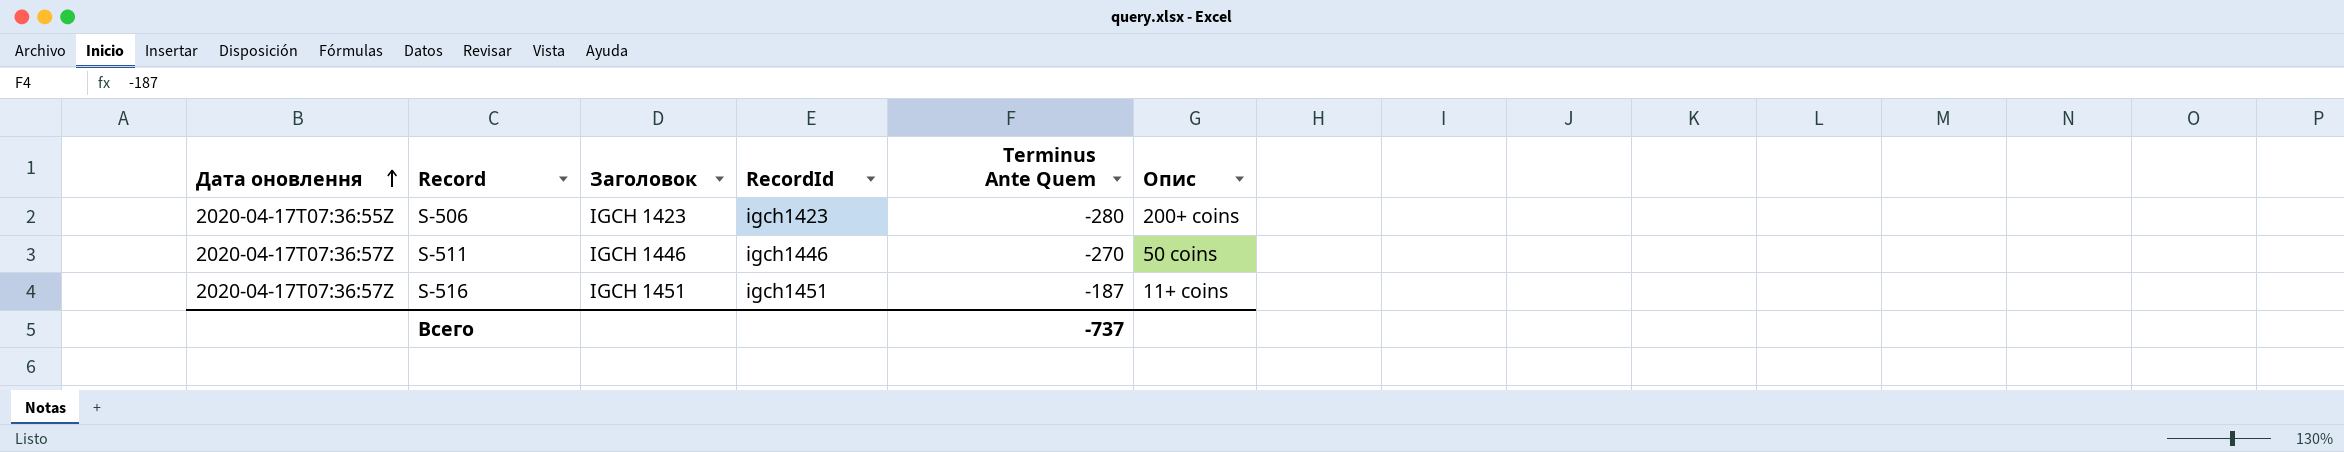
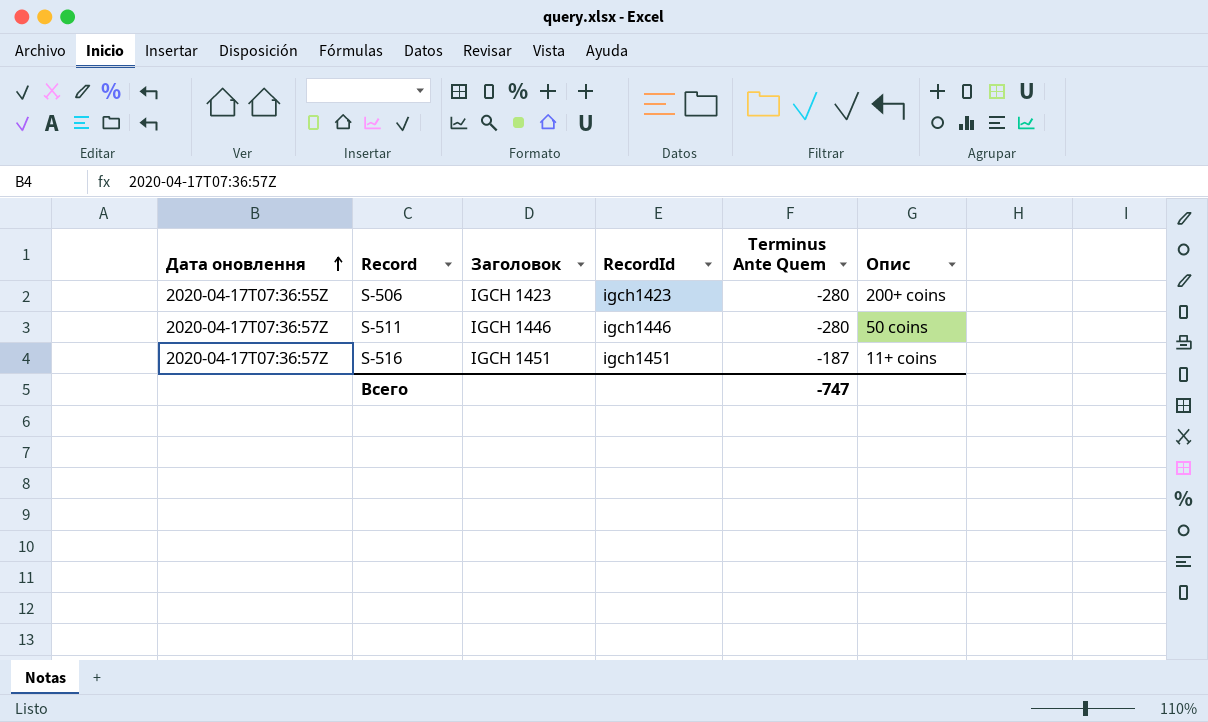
S-511 | Terminus Ante Quem: -270 -> -280
Всего | Terminus Ante Quem: -737 -> -747

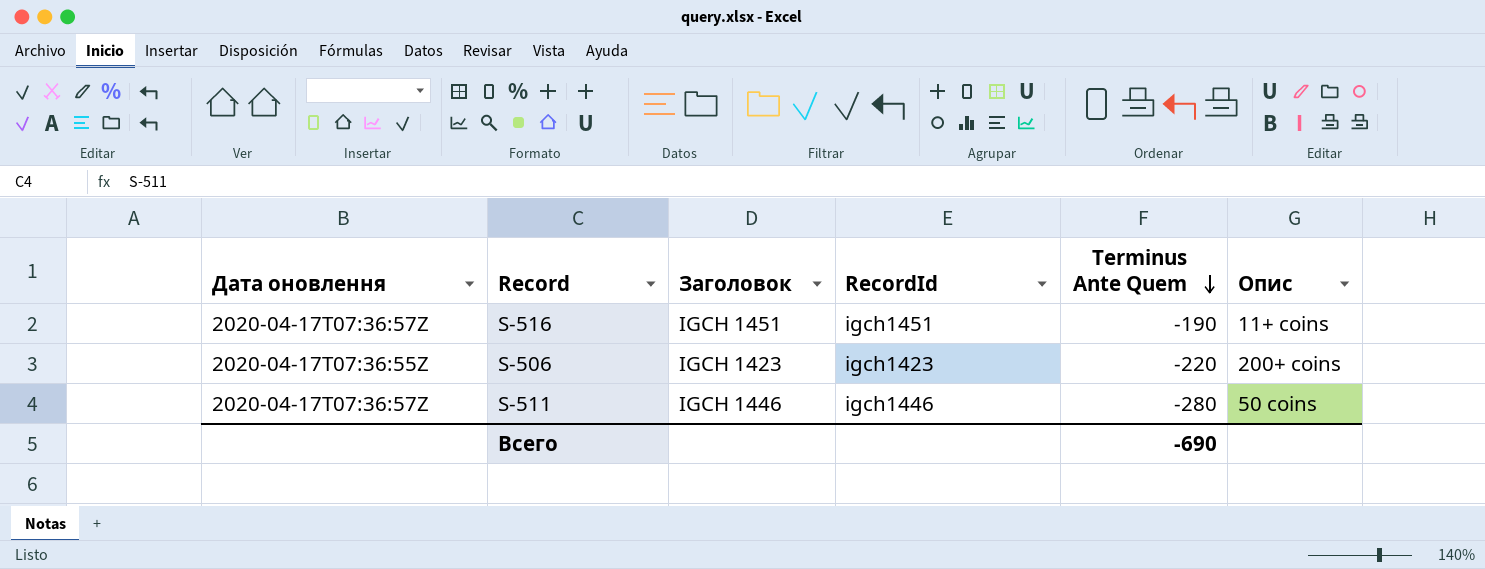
row order: Дата оновлення ascending -> Terminus Ante Quem descending
S-516 | Terminus Ante Quem: -187 -> -190
S-506 | Terminus Ante Quem: -280 -> -220
Всего | Terminus Ante Quem: -747 -> -690

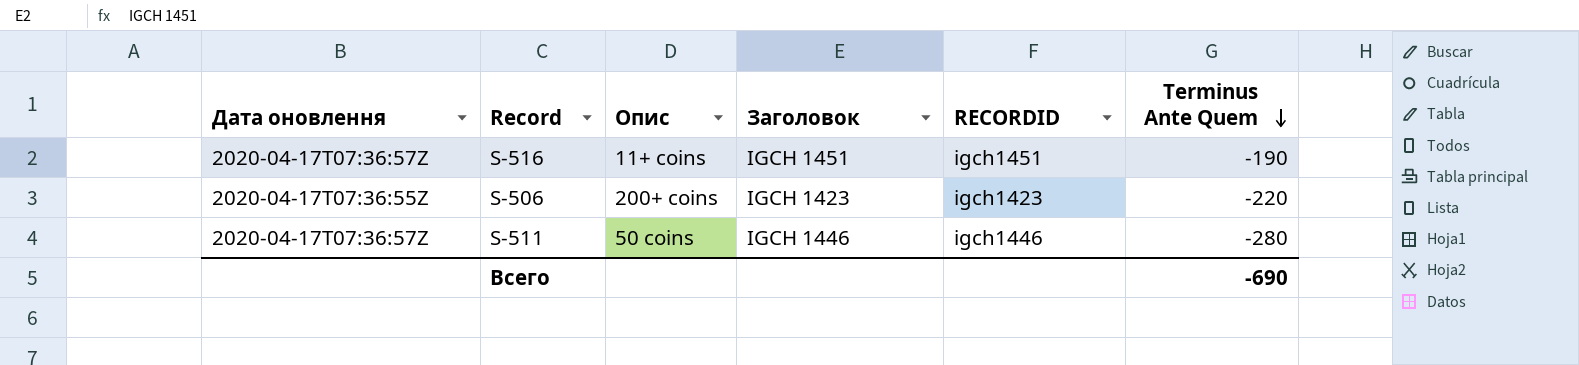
column Опис | position: 6 -> 3
column name: RecordId -> RECORDID

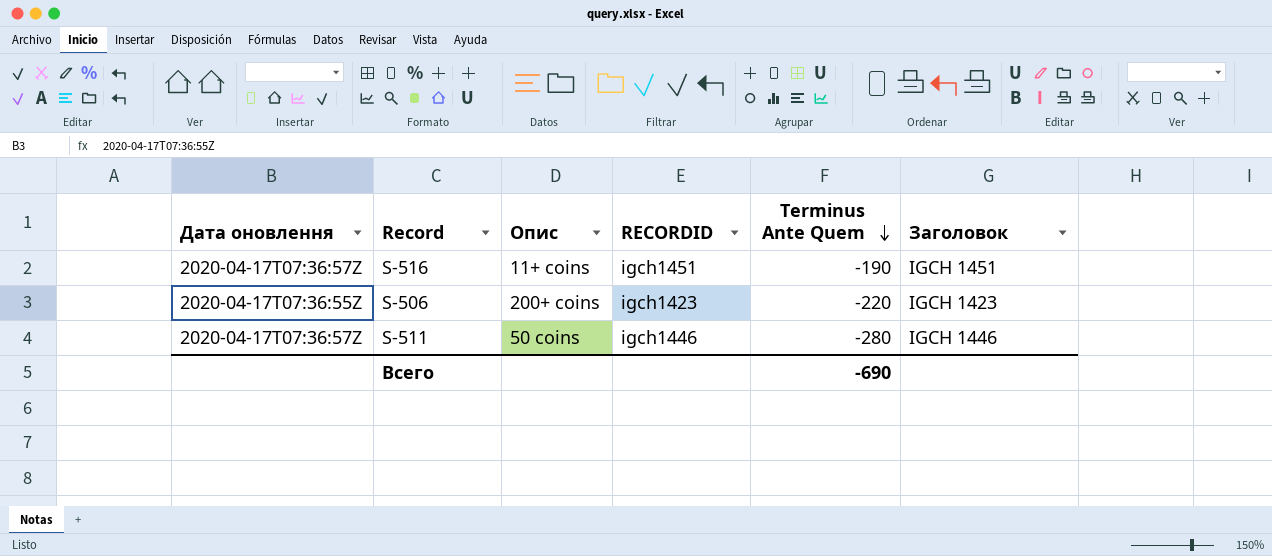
column Заголовок | position: 4 -> 6

